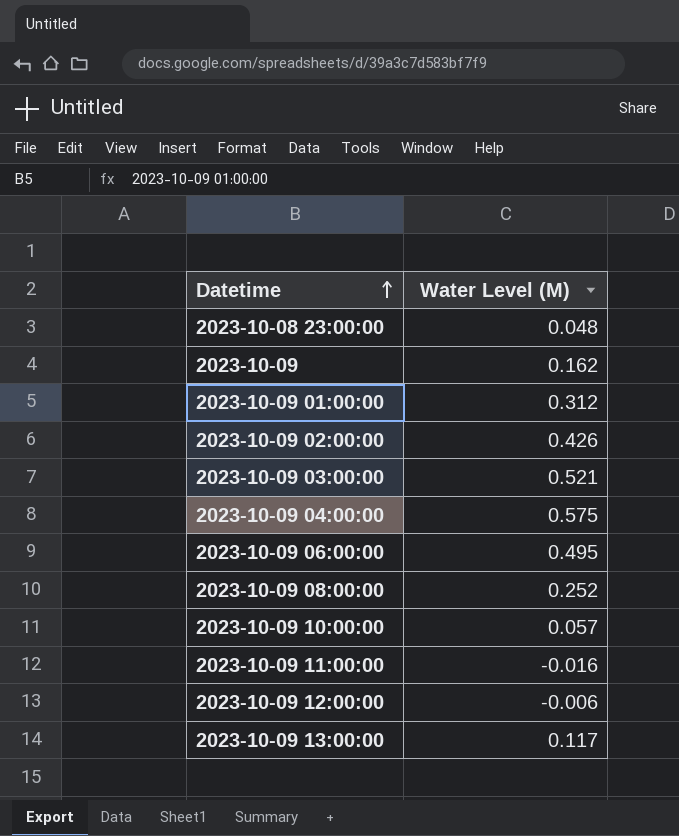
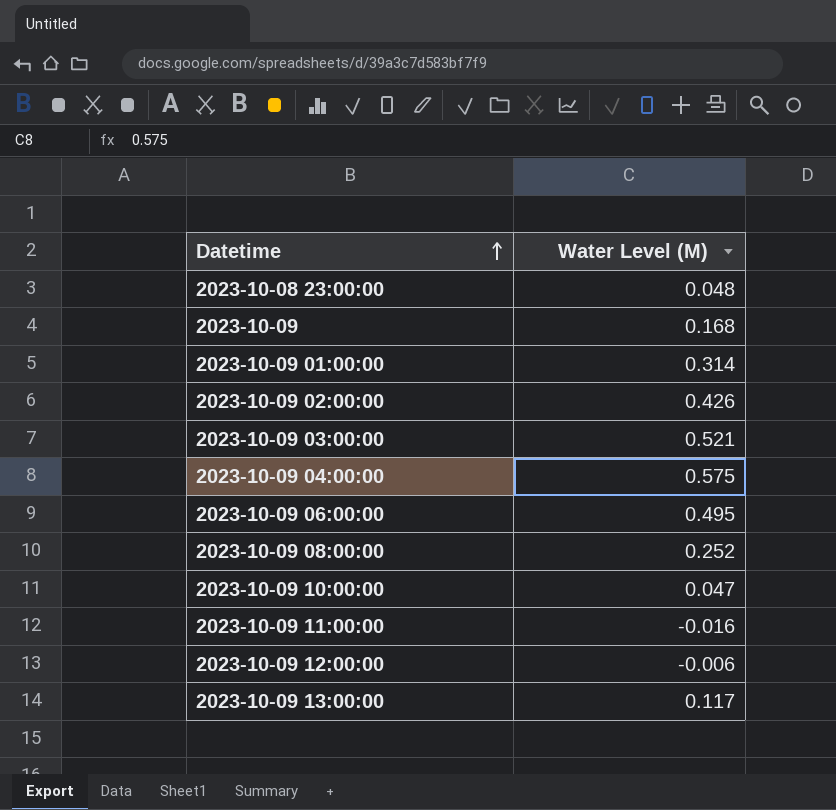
2023-10-09 | Water Level (M): 0.162 -> 0.168
2023-10-09 01:00:00 | Water Level (M): 0.312 -> 0.314
2023-10-09 10:00:00 | Water Level (M): 0.057 -> 0.047

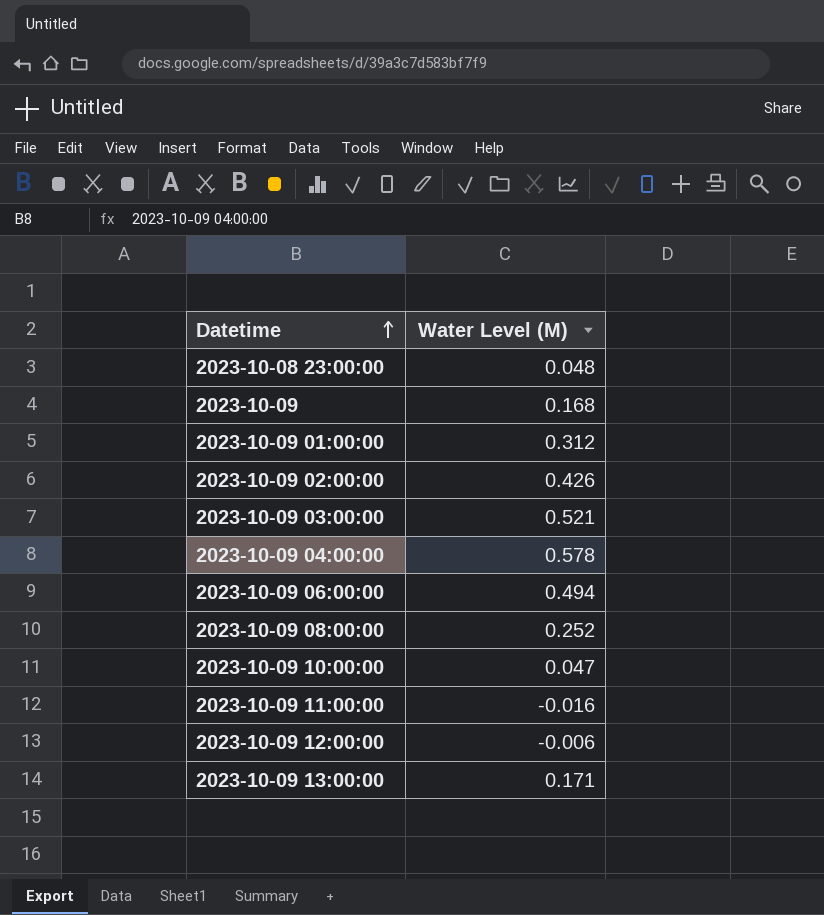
2023-10-09 01:00:00 | Water Level (M): 0.314 -> 0.312
2023-10-09 04:00:00 | Water Level (M): 0.575 -> 0.578
2023-10-09 06:00:00 | Water Level (M): 0.495 -> 0.494
2023-10-09 13:00:00 | Water Level (M): 0.117 -> 0.171

